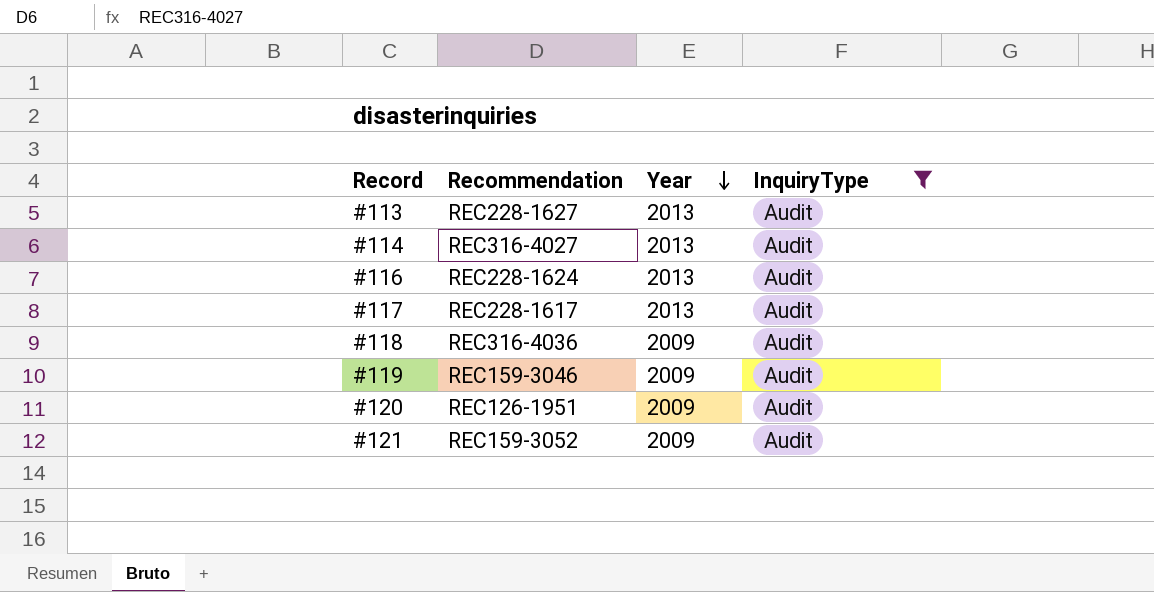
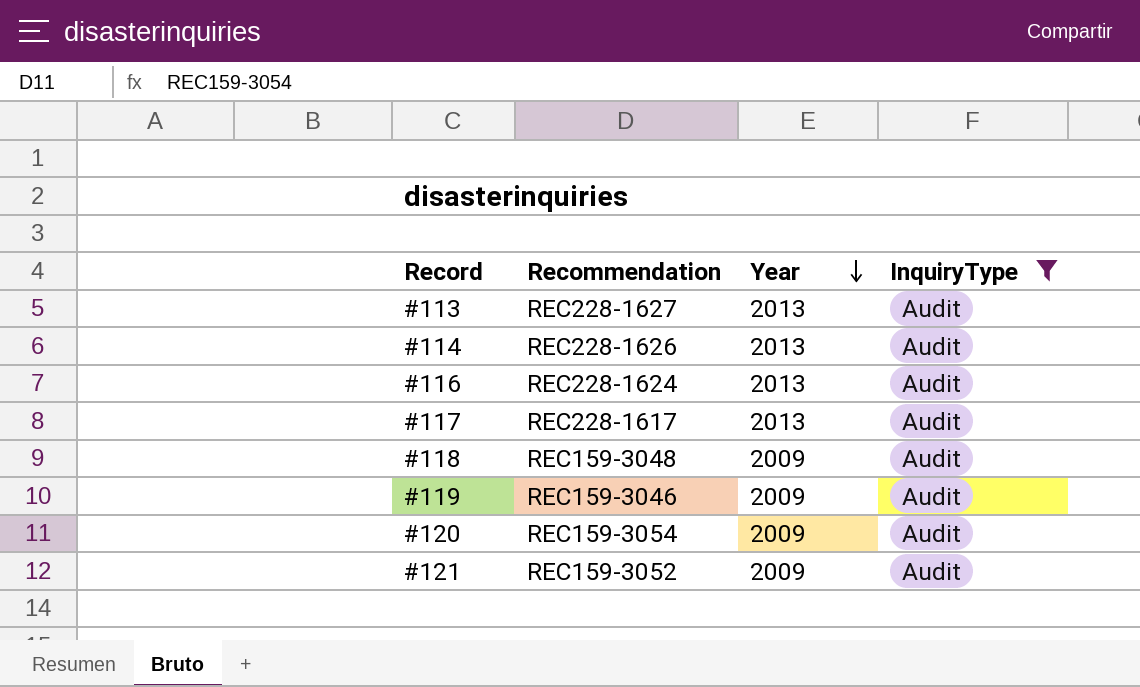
#114 | Recommendation: REC316-4027 -> REC228-1626
#118 | Recommendation: REC316-4036 -> REC159-3048
#120 | Recommendation: REC126-1951 -> REC159-3054

